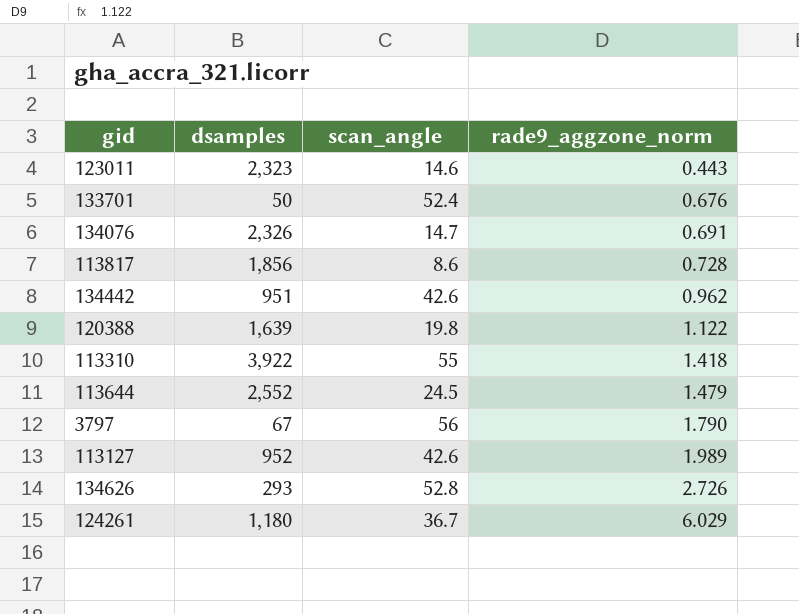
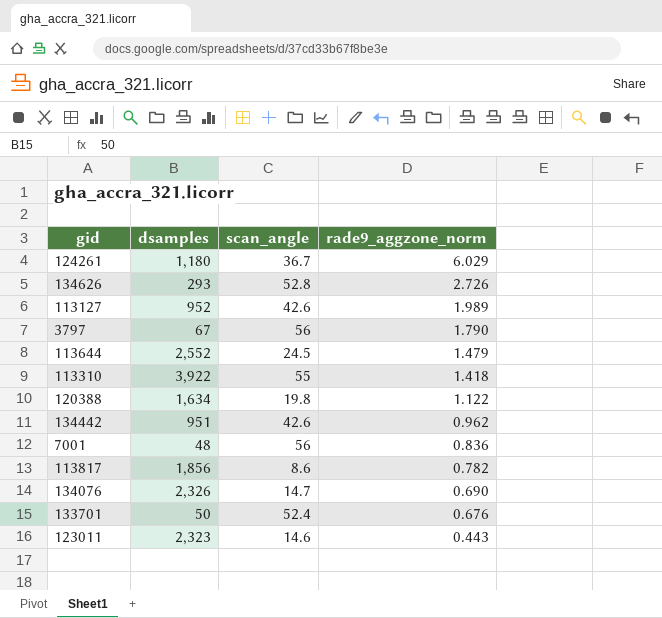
row order: rade9_aggzone_norm ascending -> rade9_aggzone_norm descending
120388 | dsamples: 1,639 -> 1,634
row 7001: none -> 48 | 56 | 0.836
113817 | rade9_aggzone_norm: 0.728 -> 0.782
134076 | rade9_aggzone_norm: 0.691 -> 0.690

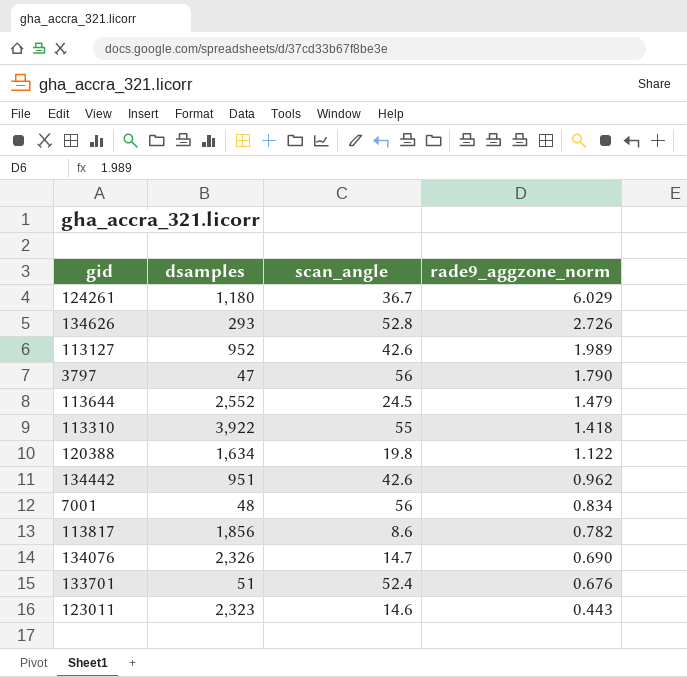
3797 | dsamples: 67 -> 47
7001 | rade9_aggzone_norm: 0.836 -> 0.834
133701 | dsamples: 50 -> 51

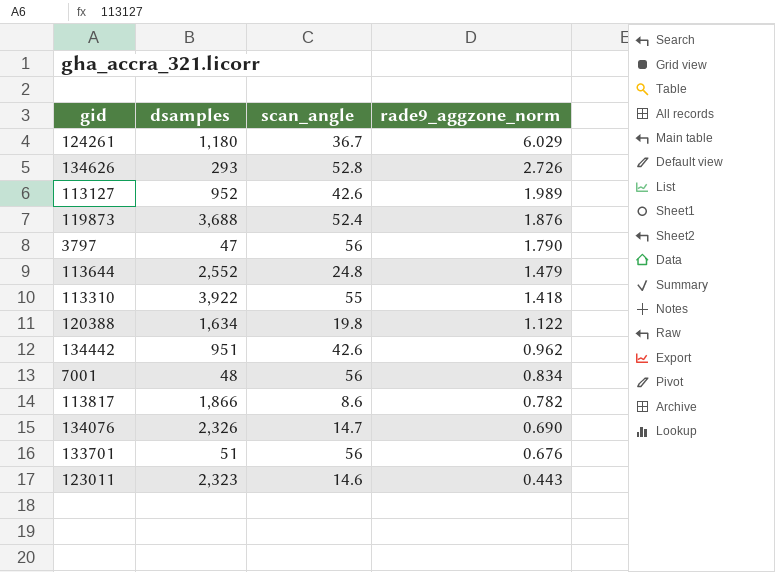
row 119873: none -> 3,688 | 52.4 | 1.876
113644 | scan_angle: 24.5 -> 24.8
113817 | dsamples: 1,856 -> 1,866
133701 | scan_angle: 52.4 -> 56

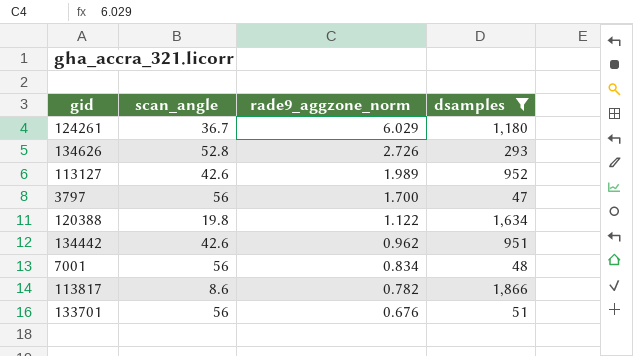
filter: none -> dsamples <= 1,866
column dsamples | position: 2 -> 4
3797 | rade9_aggzone_norm: 1.790 -> 1.700

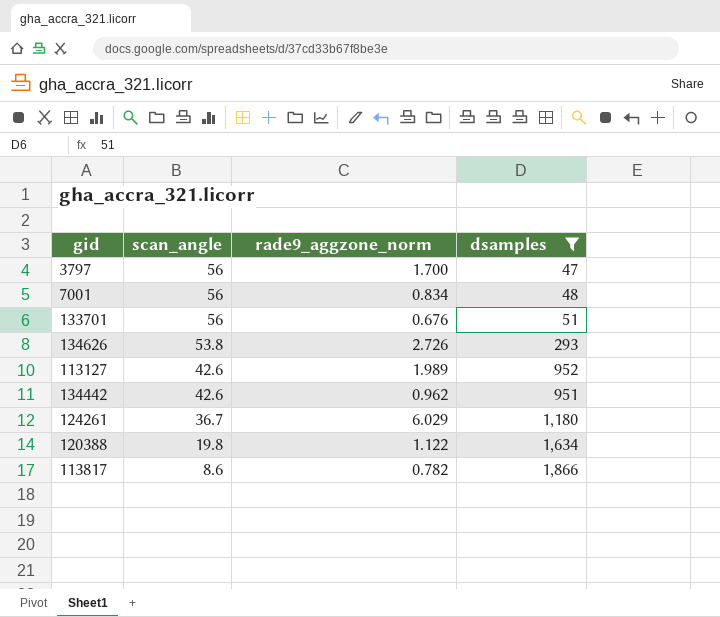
row order: rade9_aggzone_norm descending -> scan_angle descending
134626 | scan_angle: 52.8 -> 53.8

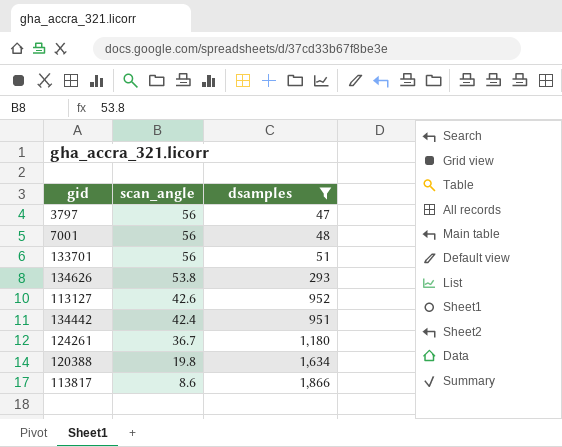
column rade9_aggzone_norm | position: 3 -> none
134442 | scan_angle: 42.6 -> 42.4

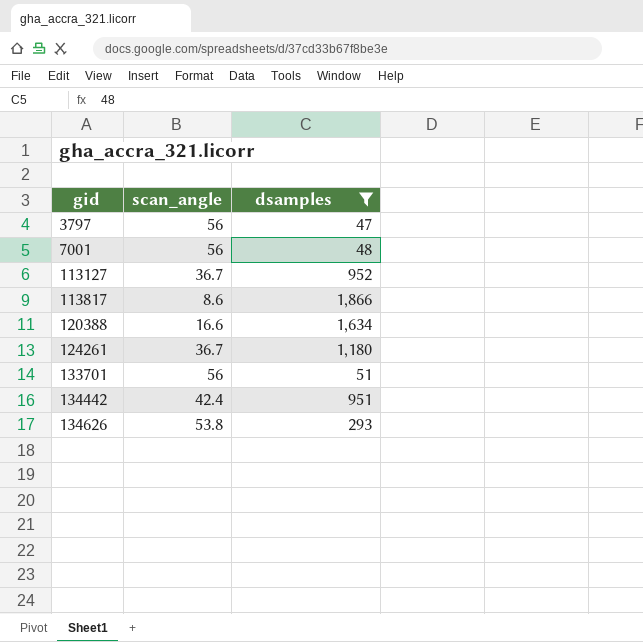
row order: scan_angle descending -> gid ascending
113127 | scan_angle: 42.6 -> 36.7
120388 | scan_angle: 19.8 -> 16.6

